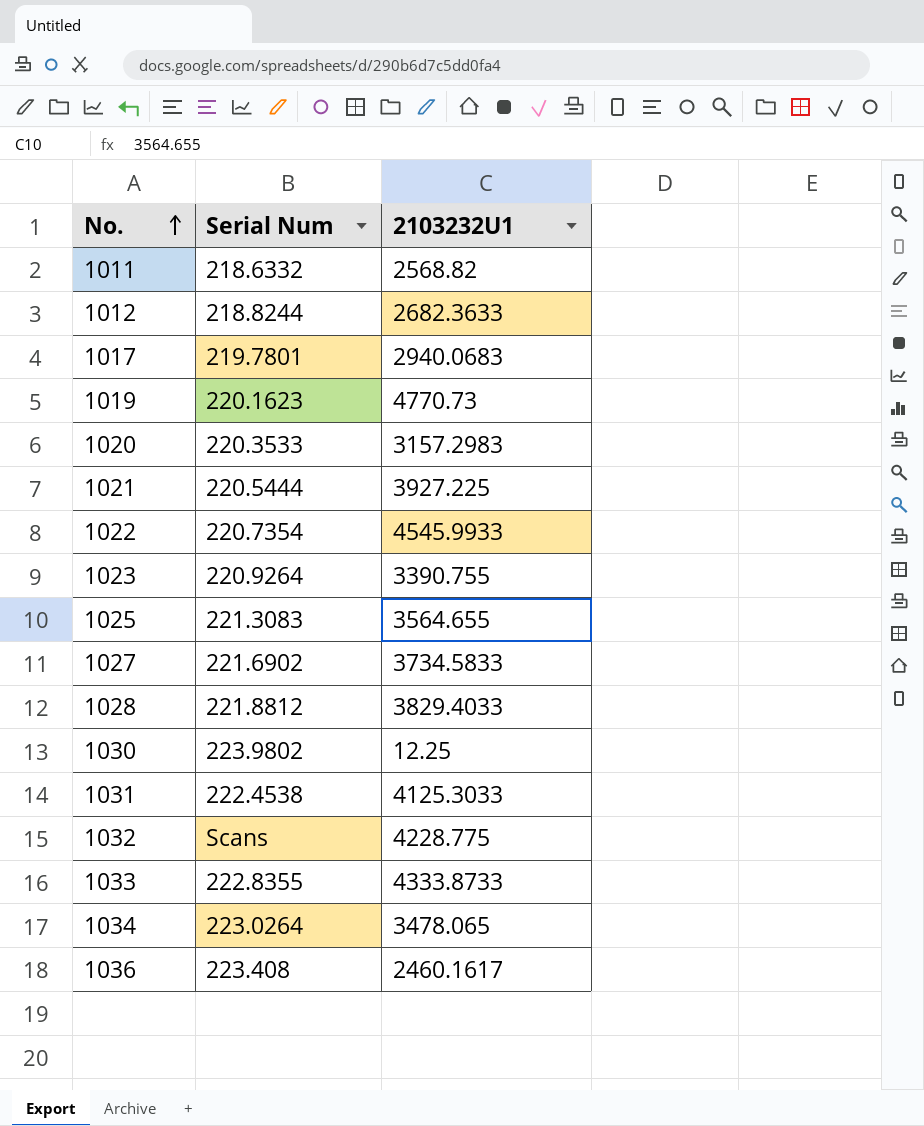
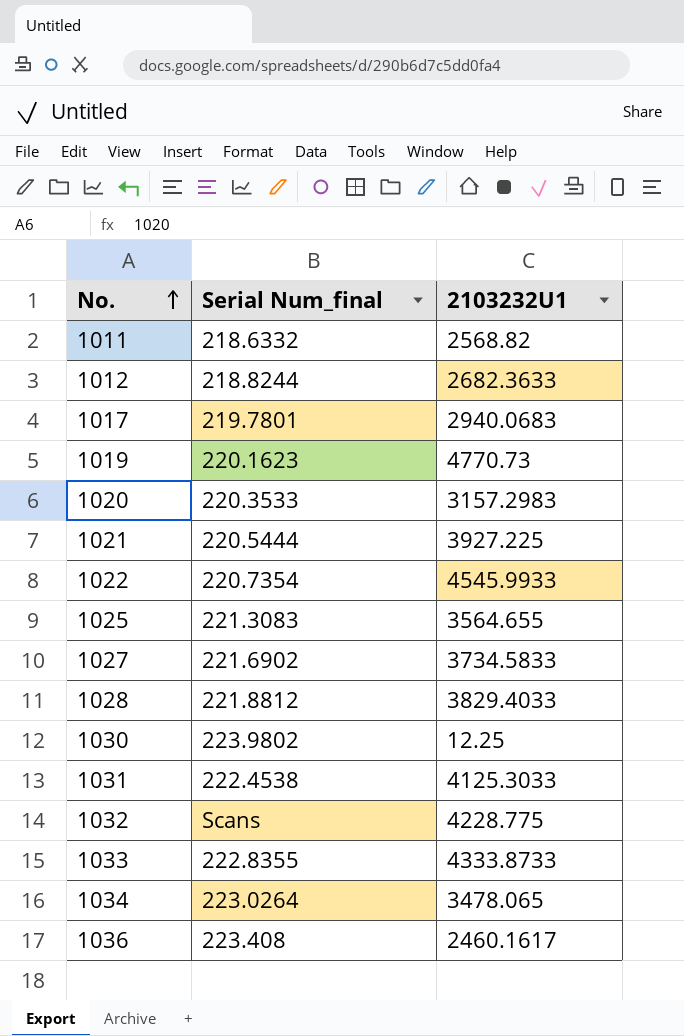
column name: Serial Num -> Serial Num_final
row 1023: 220.9264 | 3390.755 -> none

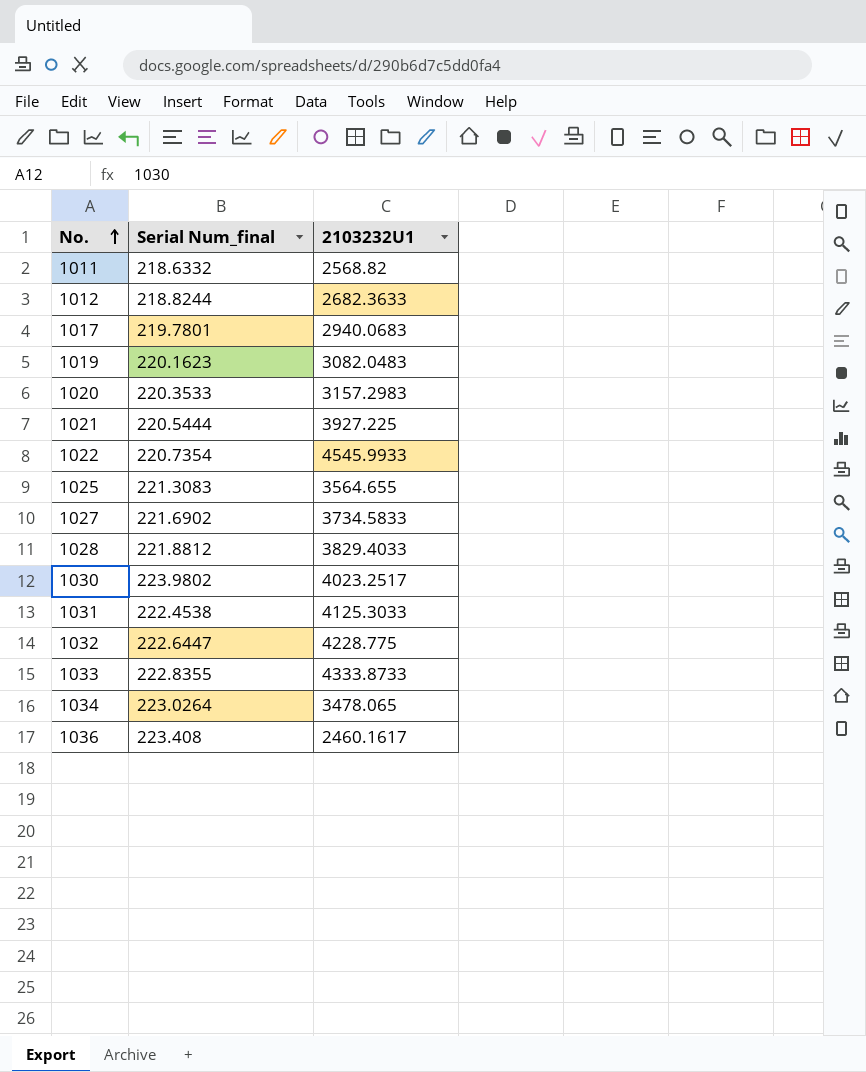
1019 | 2103232U1: 4770.73 -> 3082.0483
1030 | 2103232U1: 12.25 -> 4023.2517
1032 | Serial Num_final: Scans -> 222.6447

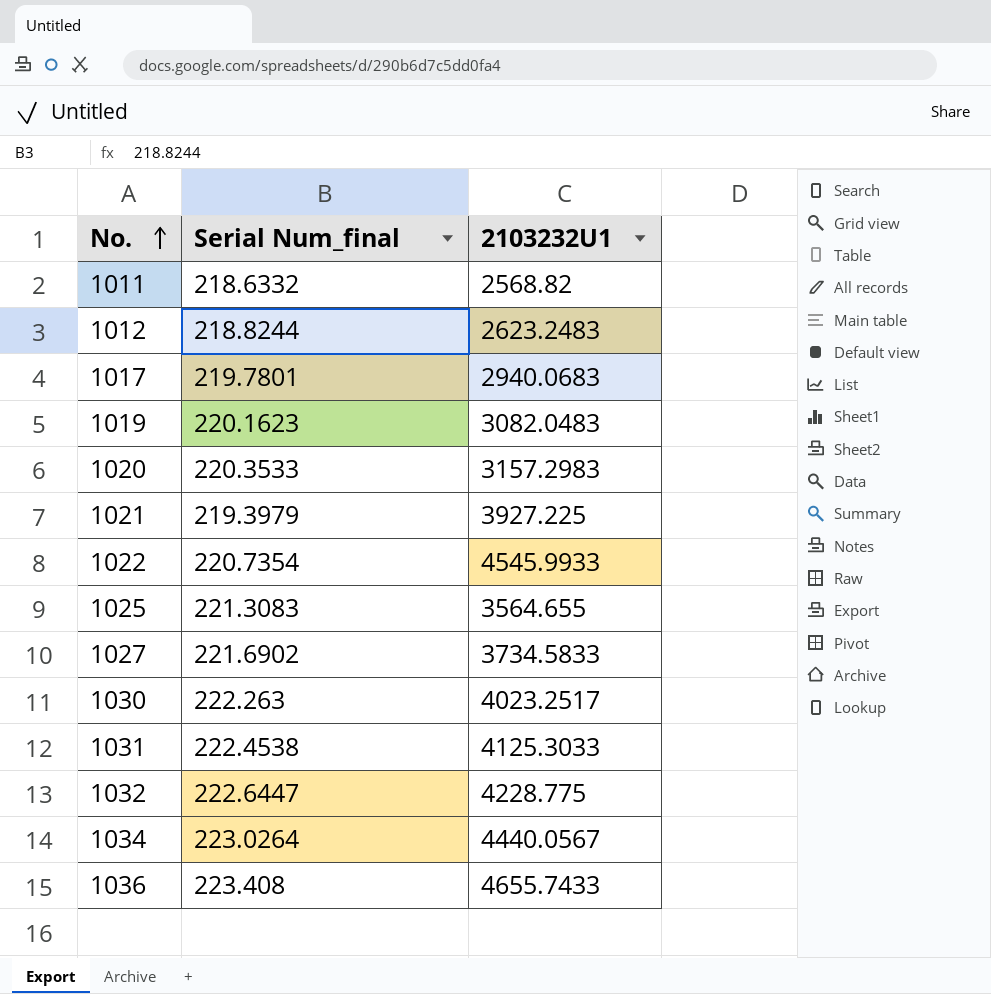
row 1028: 221.8812 | 3829.4033 -> none
row 1033: 222.8355 | 4333.8733 -> none
1012 | 2103232U1: 2682.3633 -> 2623.2483
1021 | Serial Num_final: 220.5444 -> 219.3979
1030 | Serial Num_final: 223.9802 -> 222.263
1034 | 2103232U1: 3478.065 -> 4440.0567
1036 | 2103232U1: 2460.1617 -> 4655.7433

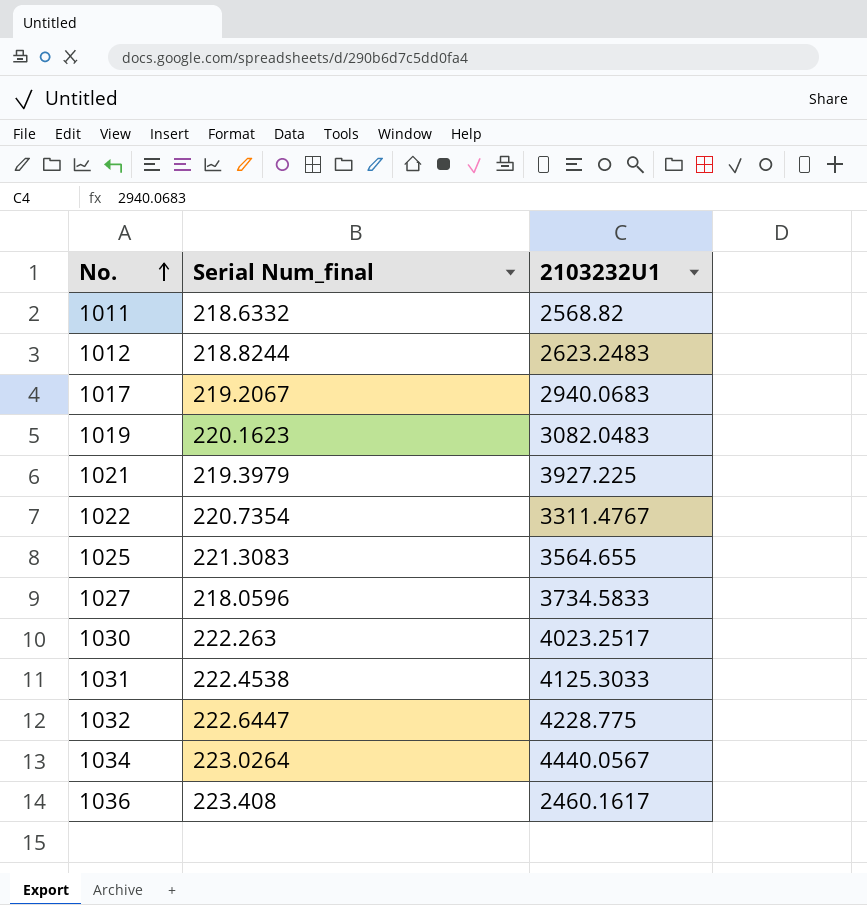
row 1020: 220.3533 | 3157.2983 -> none
1017 | Serial Num_final: 219.7801 -> 219.2067
1022 | 2103232U1: 4545.9933 -> 3311.4767
1027 | Serial Num_final: 221.6902 -> 218.0596
1036 | 2103232U1: 4655.7433 -> 2460.1617

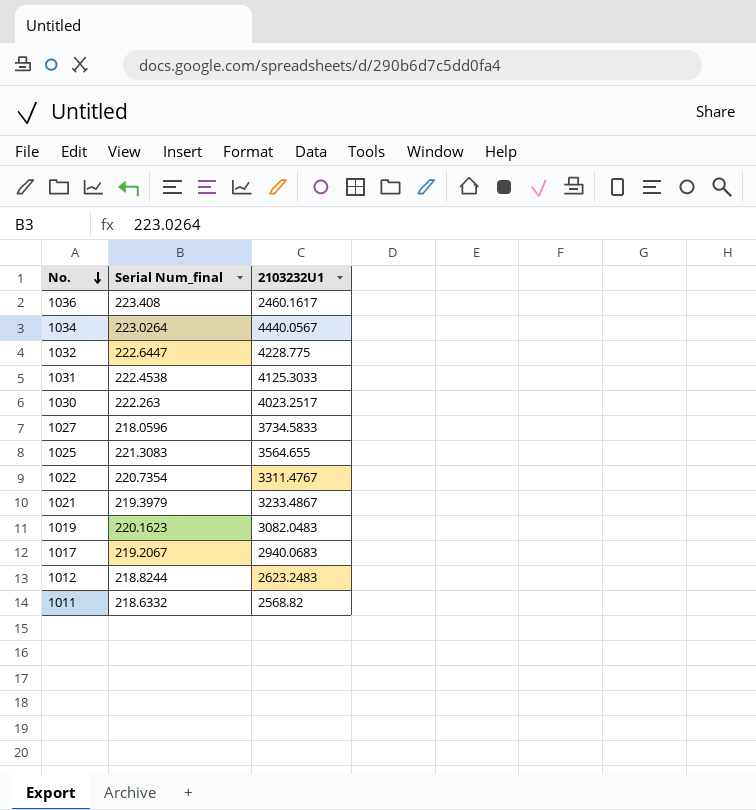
row order: No. ascending -> No. descending
1021 | 2103232U1: 3927.225 -> 3233.4867

